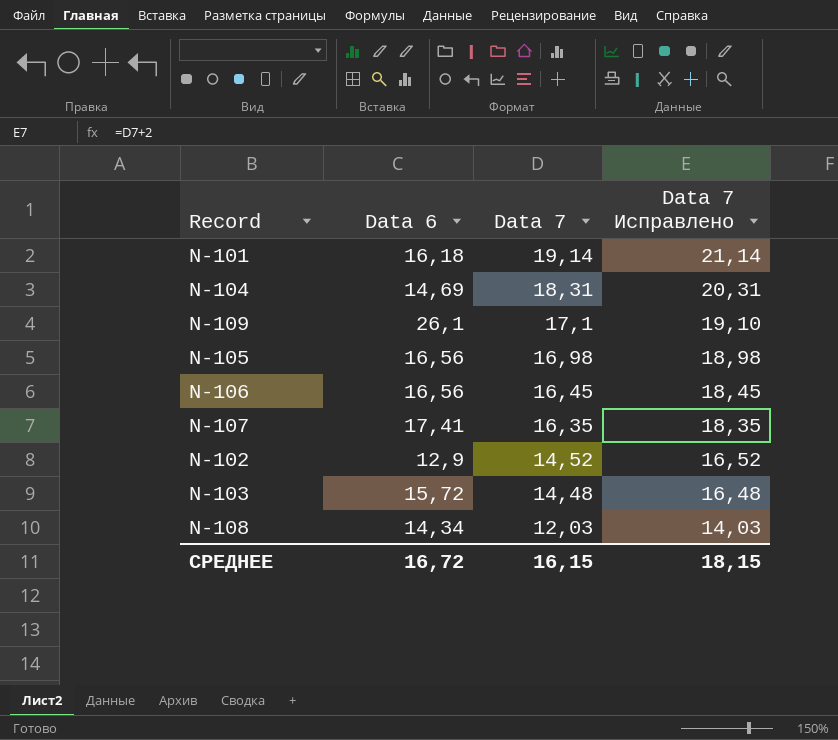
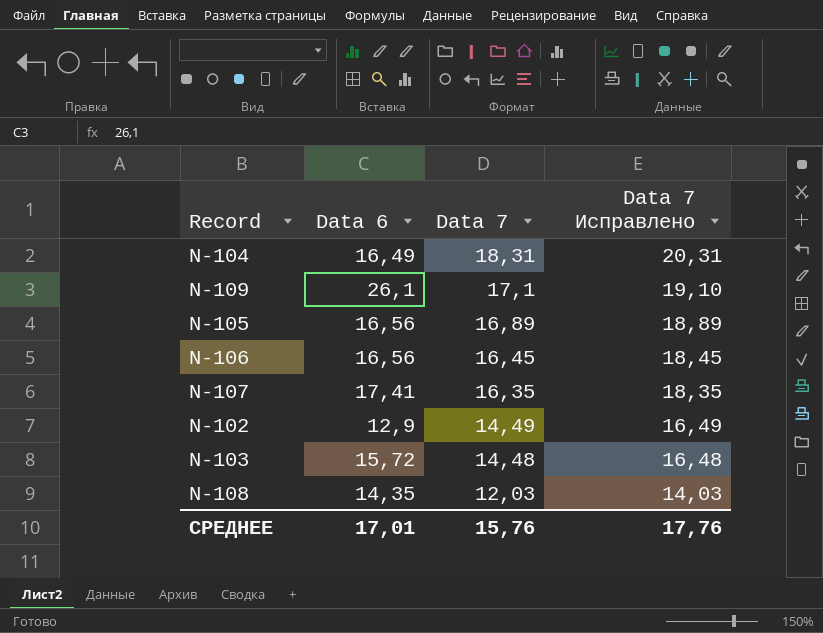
row N-101: 16,18 | 19,14 | 21,14 -> none
N-104 | Data 6: 14,69 -> 16,49
N-105 | Data 7: 16,98 -> 16,89
N-105 | Data 7 Исправлено: 18,98 -> 18,89
N-102 | Data 7: 14,52 -> 14,49
N-102 | Data 7 Исправлено: 16,52 -> 16,49
N-108 | Data 6: 14,34 -> 14,35
СРЕДНЕЕ | Data 6: 16,72 -> 17,01
СРЕДНЕЕ | Data 7: 16,15 -> 15,76
СРЕДНЕЕ | Data 7 Исправлено: 18,15 -> 17,76

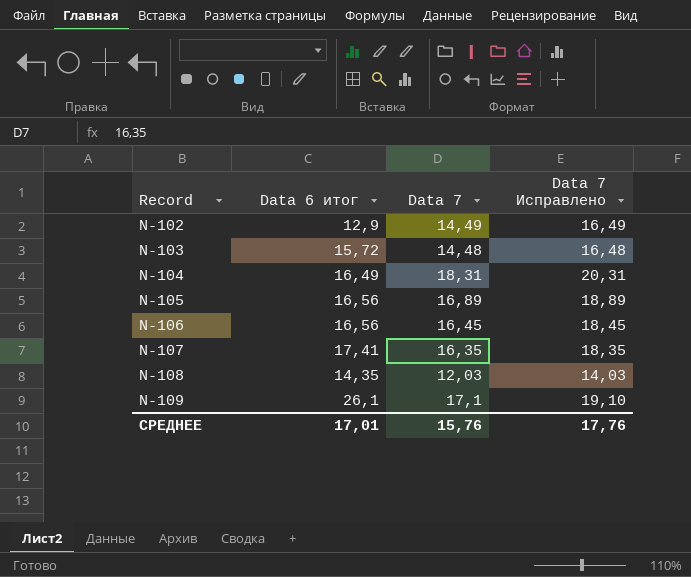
row order: Data 7 descending -> Record ascending
column name: Data 6 -> Data 6 итог

